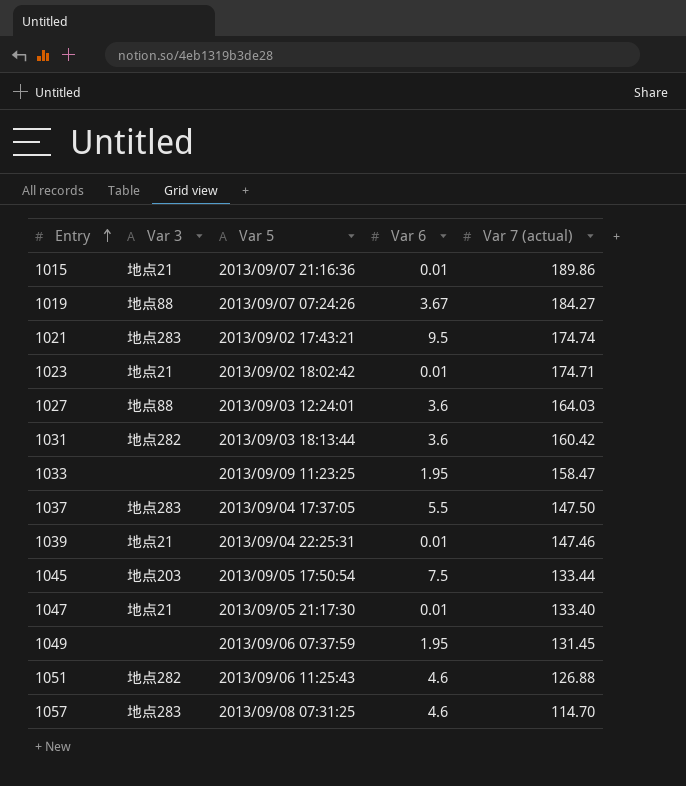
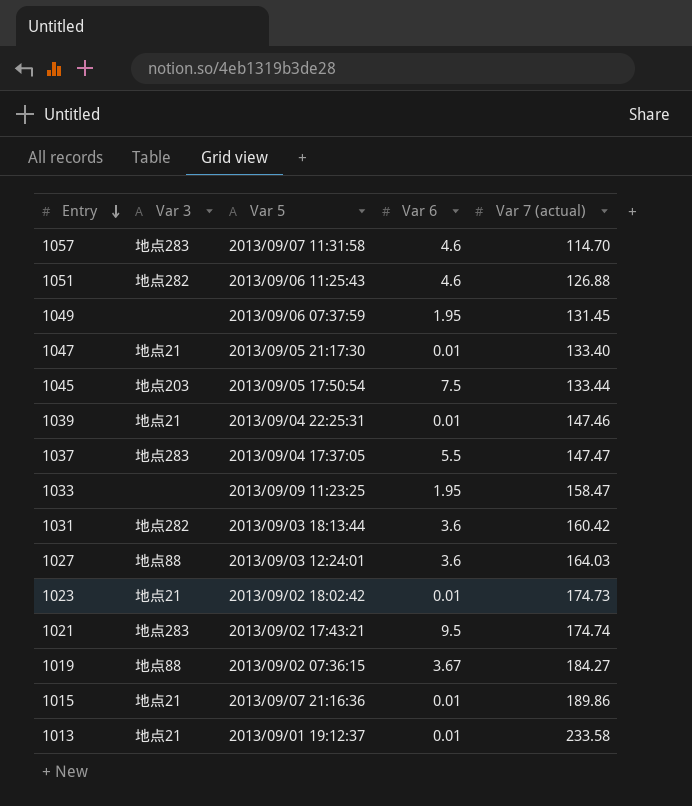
row order: Entry ascending -> Entry descending
1057 | Var 5: 2013/09/08 07:31:25 -> 2013/09/07 11:31:58
1037 | Var 7 (actual): 147.50 -> 147.47
1023 | Var 7 (actual): 174.71 -> 174.73
1019 | Var 5: 2013/09/07 07:24:26 -> 2013/09/02 07:36:15
row 1013: none -> 地点21 | 2013/09/01 19:12:37 | 0.01 | 233.58

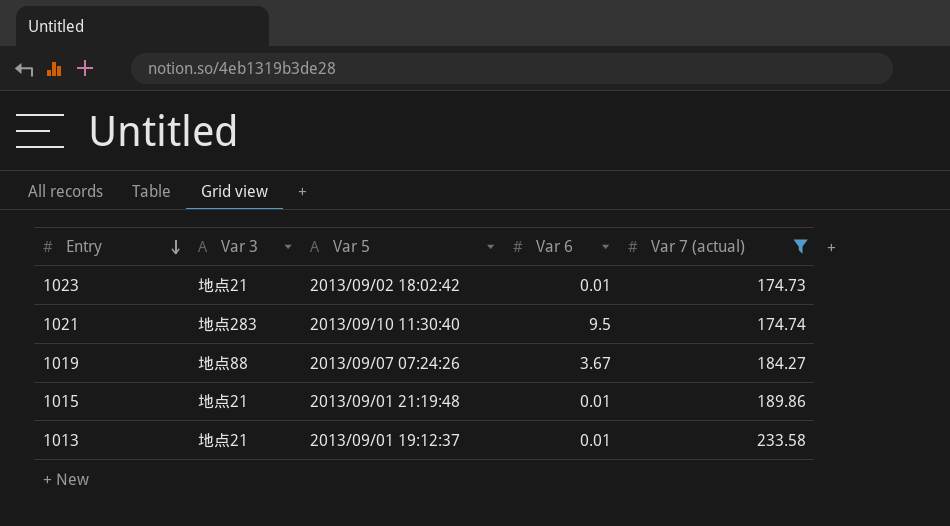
filter: none -> Var 7 (actual) >= 174.73
1021 | Var 5: 2013/09/02 17:43:21 -> 2013/09/10 11:30:40
1019 | Var 5: 2013/09/02 07:36:15 -> 2013/09/07 07:24:26
1015 | Var 5: 2013/09/07 21:16:36 -> 2013/09/01 21:19:48

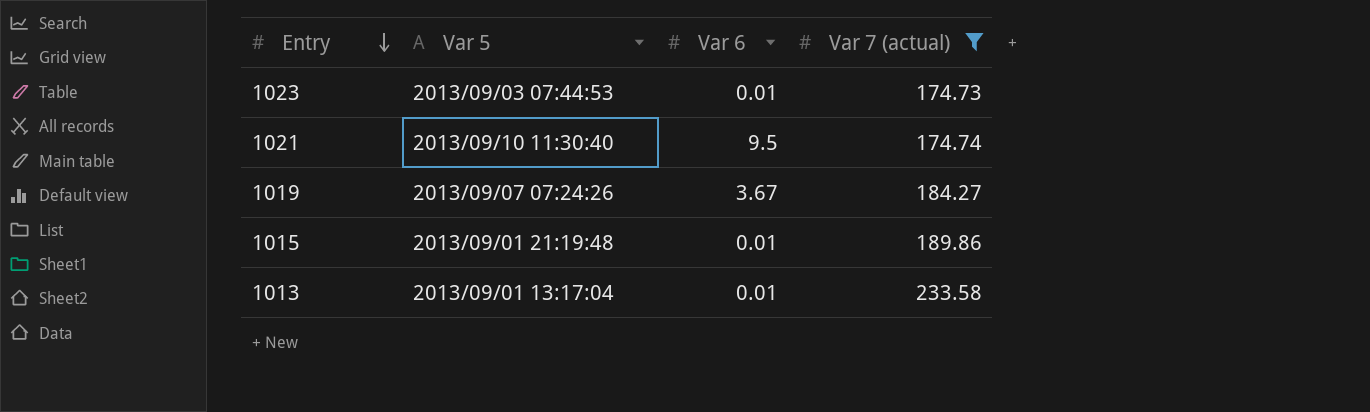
column Var 3 | position: 2 -> none
1023 | Var 5: 2013/09/02 18:02:42 -> 2013/09/03 07:44:53
1013 | Var 5: 2013/09/01 19:12:37 -> 2013/09/01 13:17:04

